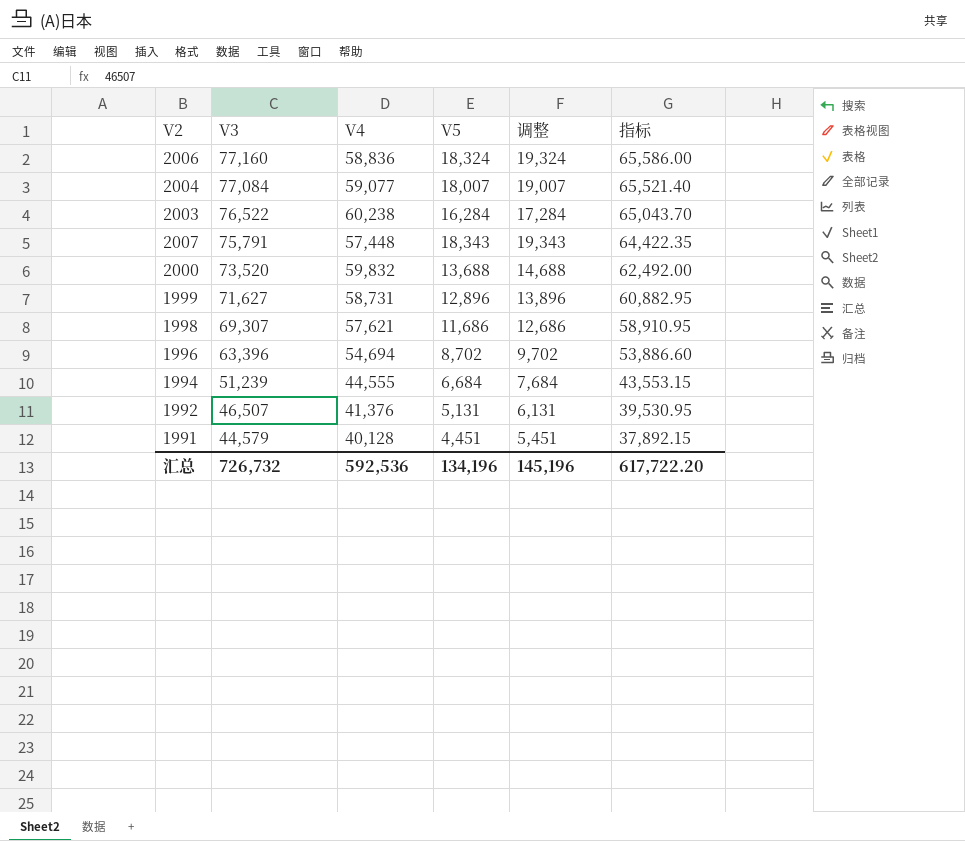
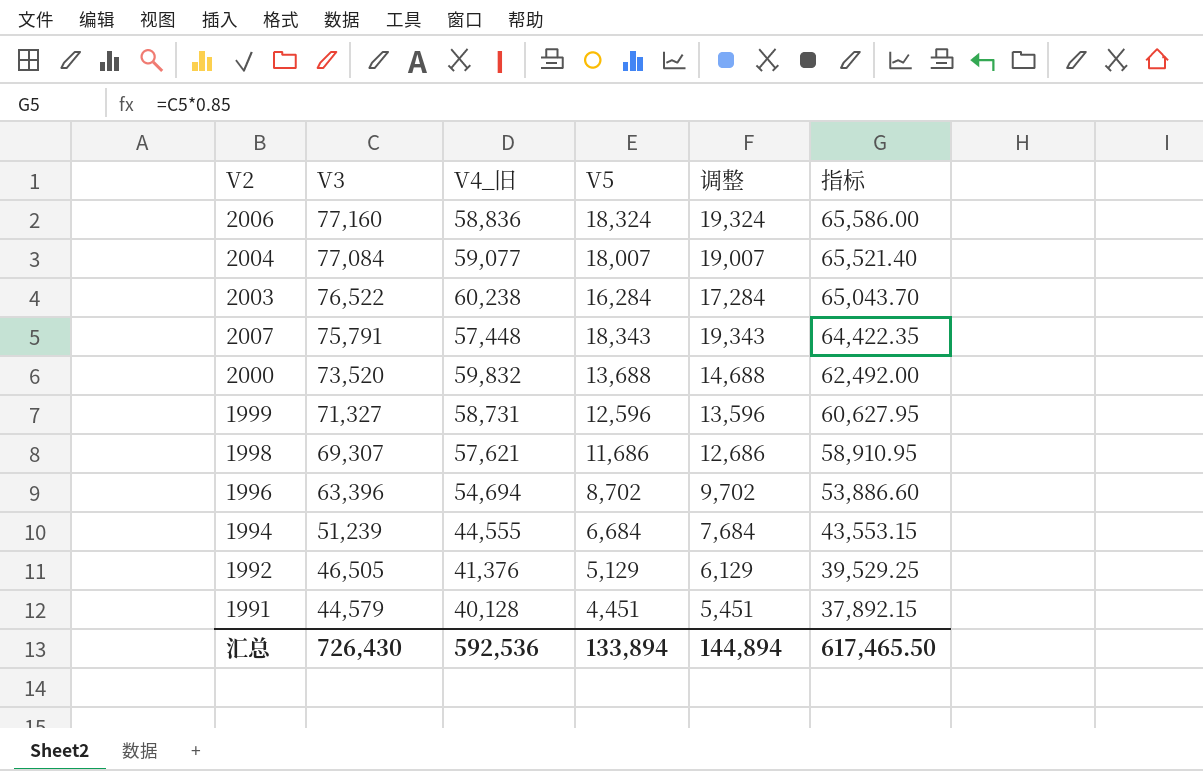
column name: V4 -> V4_旧
1999 | V3: 71,627 -> 71,327
1999 | V5: 12,896 -> 12,596
1999 | 调整: 13,896 -> 13,596
1999 | 指标: 60,882.95 -> 60,627.95
1992 | V3: 46,507 -> 46,505
1992 | V5: 5,131 -> 5,129
1992 | 调整: 6,131 -> 6,129
1992 | 指标: 39,530.95 -> 39,529.25
汇总 | V3: 726,732 -> 726,430
汇总 | V5: 134,196 -> 133,894
汇总 | 调整: 145,196 -> 144,894
汇总 | 指标: 617,722.20 -> 617,465.50

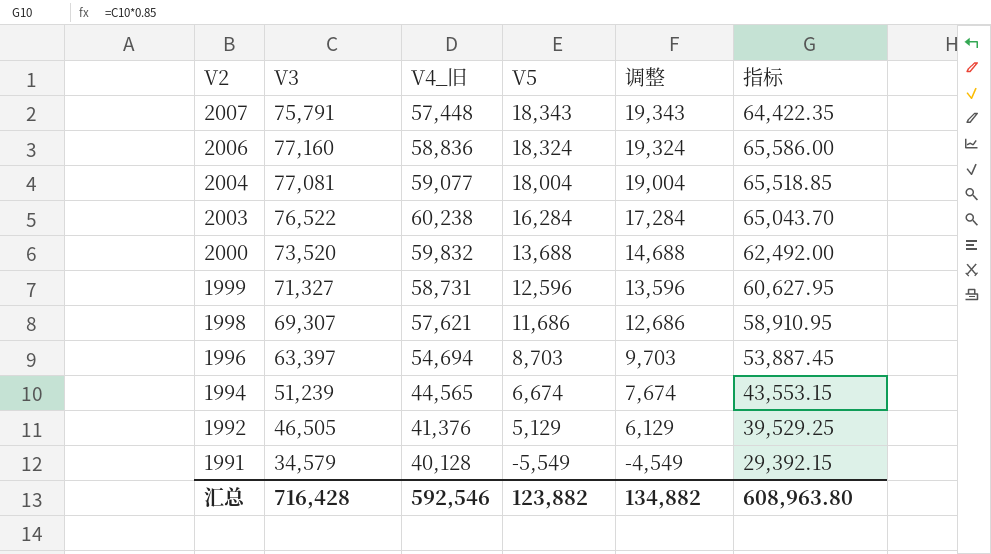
row order: V3 descending -> V2 descending
2004 | V3: 77,084 -> 77,081
2004 | V5: 18,007 -> 18,004
2004 | 调整: 19,007 -> 19,004
2004 | 指标: 65,521.40 -> 65,518.85
1996 | V3: 63,396 -> 63,397
1996 | V5: 8,702 -> 8,703
1996 | 调整: 9,702 -> 9,703
1996 | 指标: 53,886.60 -> 53,887.45
1994 | V4_旧: 44,555 -> 44,565
1994 | V5: 6,684 -> 6,674
1994 | 调整: 7,684 -> 7,674
1991 | V3: 44,579 -> 34,579
1991 | V5: 4,451 -> -5,549
1991 | 调整: 5,451 -> -4,549
1991 | 指标: 37,892.15 -> 29,392.15
汇总 | V3: 726,430 -> 716,428
汇总 | V4_旧: 592,536 -> 592,546
汇总 | V5: 133,894 -> 123,882
汇总 | 调整: 144,894 -> 134,882
汇总 | 指标: 617,465.50 -> 608,963.80

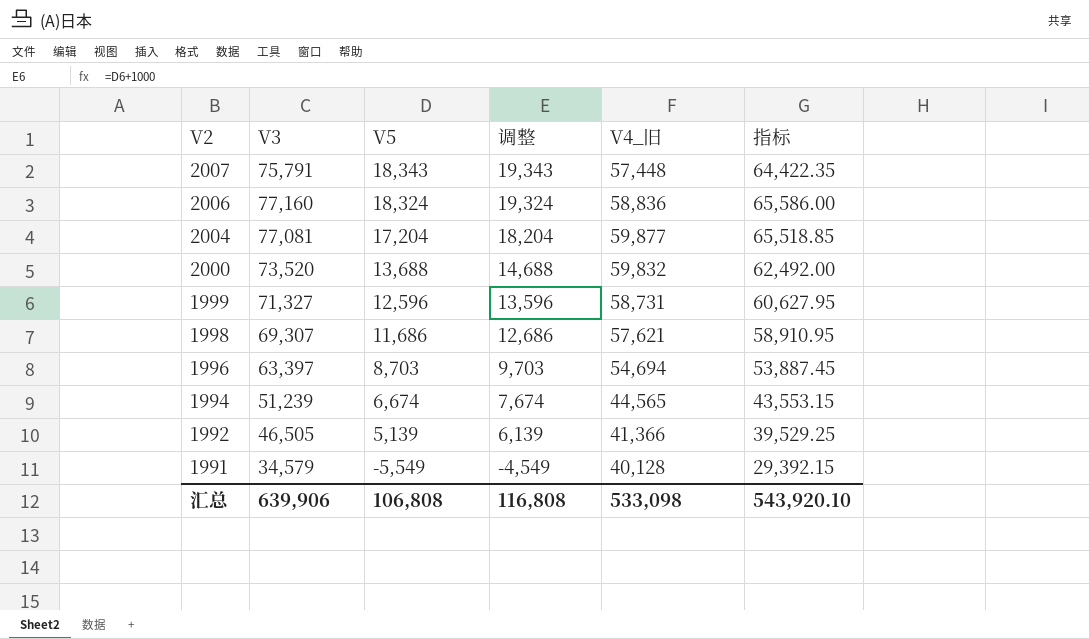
column V4_旧 | position: 3 -> 5
row 2003: 76,522 | 60,238 | 16,284 | 17,284 | 65,043.70 -> none
2004 | V5: 18,004 -> 17,204
2004 | 调整: 19,004 -> 18,204
2004 | V4_旧: 59,077 -> 59,877
1992 | V5: 5,129 -> 5,139
1992 | 调整: 6,129 -> 6,139
1992 | V4_旧: 41,376 -> 41,366
汇总 | V3: 716,428 -> 639,906
汇总 | V5: 123,882 -> 106,808
汇总 | 调整: 134,882 -> 116,808
汇总 | V4_旧: 592,546 -> 533,098
汇总 | 指标: 608,963.80 -> 543,920.10

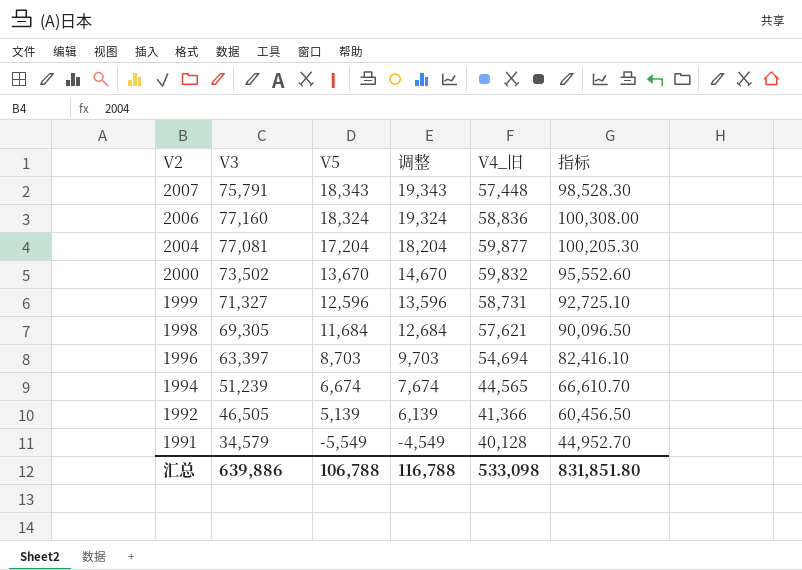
column 指标 | formula: [V3] * 0.85 -> [V3] * 1.3
2000 | V3: 73,520 -> 73,502
2000 | V5: 13,688 -> 13,670
2000 | 调整: 14,688 -> 14,670
1998 | V3: 69,307 -> 69,305
1998 | V5: 11,686 -> 11,684
1998 | 调整: 12,686 -> 12,684
汇总 | V3: 639,906 -> 639,886
汇总 | V5: 106,808 -> 106,788
汇总 | 调整: 116,808 -> 116,788
汇总 | 指标: 543,920.10 -> 831,851.80

